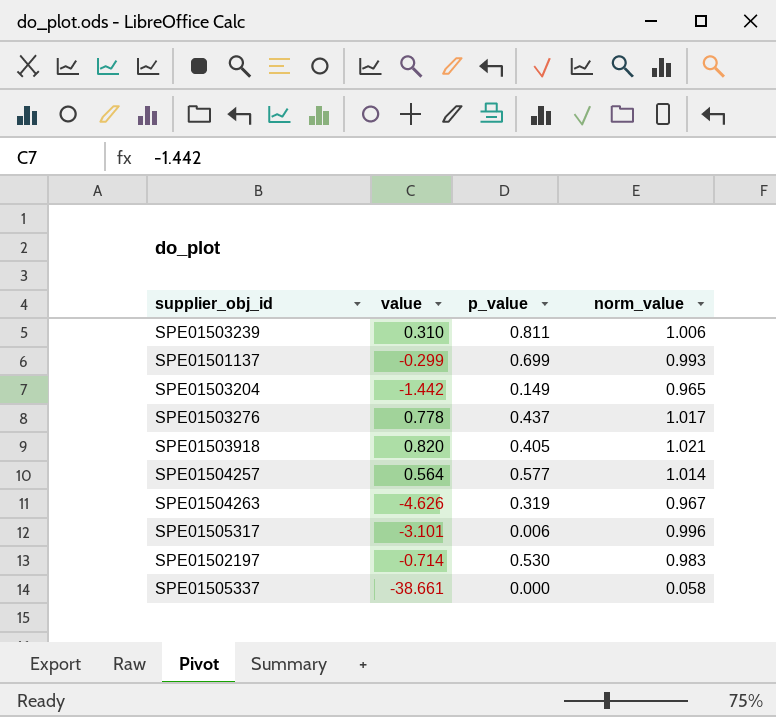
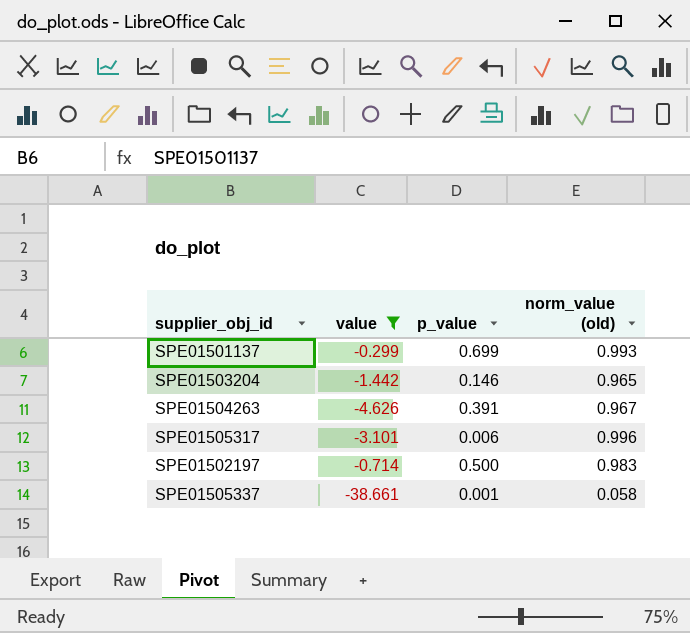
filter: none -> value <= -0.299
column name: norm_value -> norm_value (old)
SPE01503204 | p_value: 0.149 -> 0.146
SPE01504263 | p_value: 0.319 -> 0.391
SPE01502197 | p_value: 0.530 -> 0.500
SPE01505337 | p_value: 0.000 -> 0.001

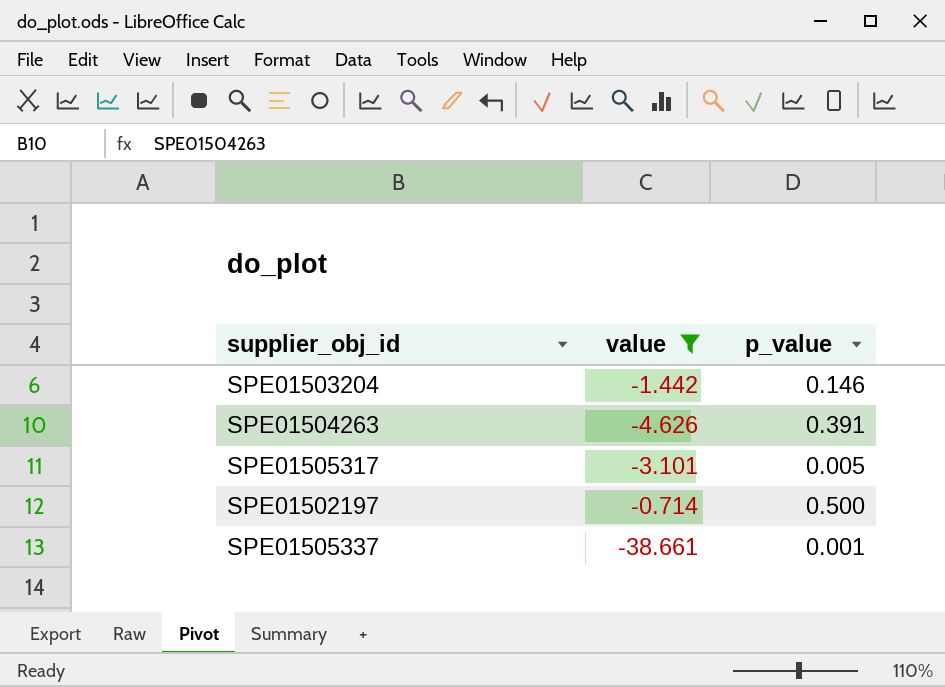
column norm_value (old) | position: 4 -> none
row SPE01501137: -0.299 | 0.699 | 0.993 -> none
SPE01505317 | p_value: 0.006 -> 0.005

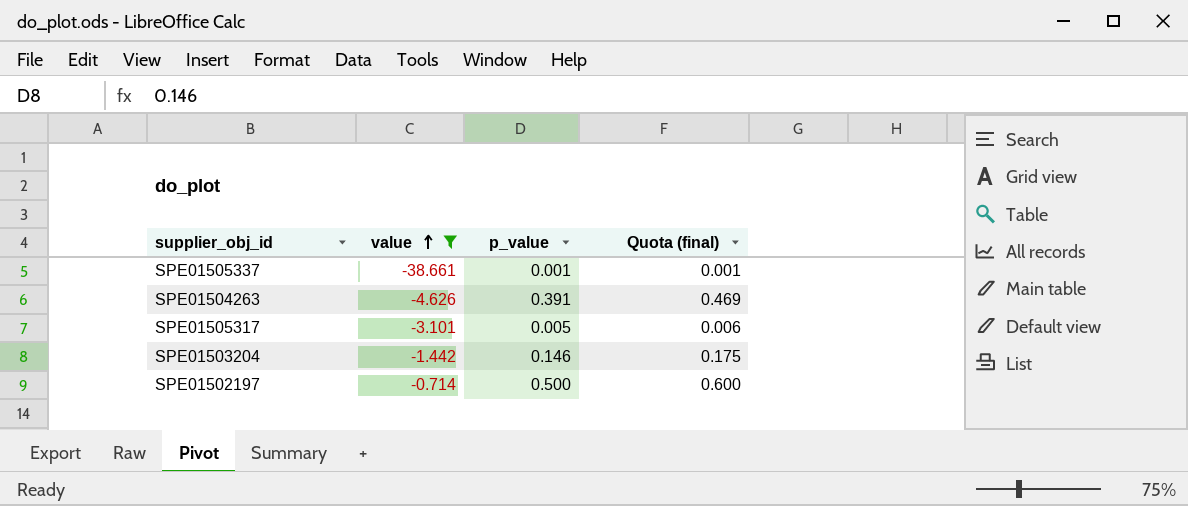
row order: none -> value ascending
column Quota (final) | formula: none -> [p_value] * 1.2

